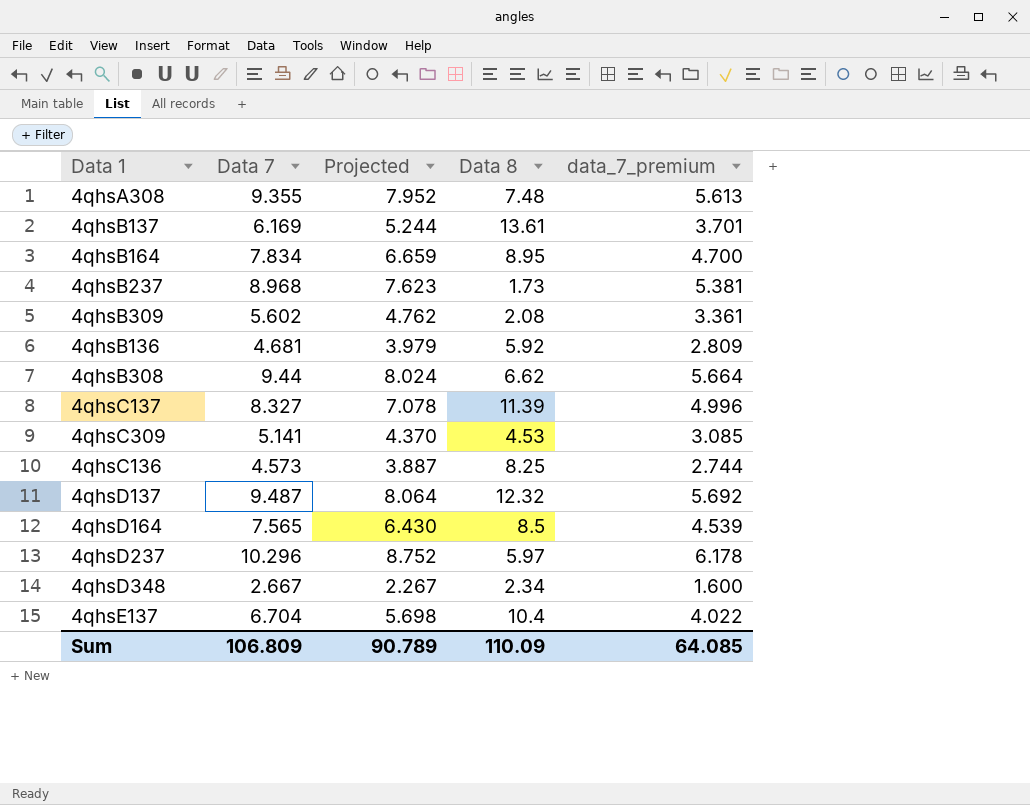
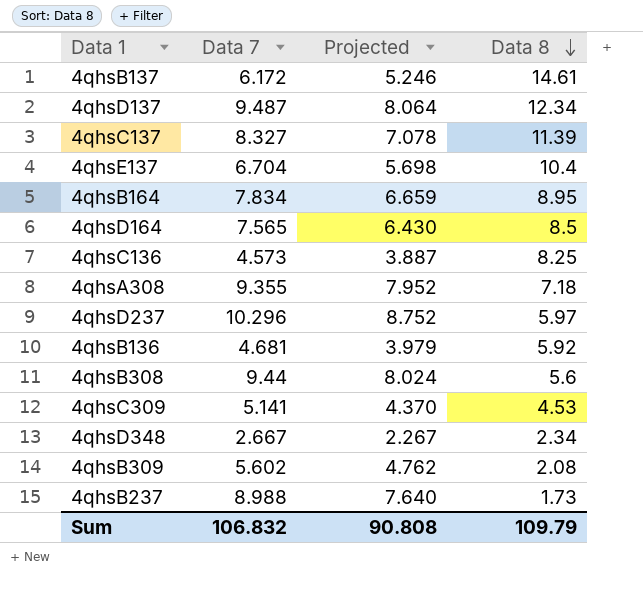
row order: none -> Data 8 descending
column data_7_premium | formula: [Data 7] * 0.6 -> none
4qhsB137 | Data 7: 6.169 -> 6.172
4qhsB137 | Projected: 5.244 -> 5.246
4qhsB137 | Data 8: 13.61 -> 14.61
4qhsD137 | Data 8: 12.32 -> 12.34
4qhsA308 | Data 8: 7.48 -> 7.18
4qhsB308 | Data 8: 6.62 -> 5.6
4qhsB237 | Data 7: 8.968 -> 8.988
4qhsB237 | Projected: 7.623 -> 7.640
Sum | Data 7: 106.809 -> 106.832
Sum | Projected: 90.789 -> 90.808
Sum | Data 8: 110.09 -> 109.79

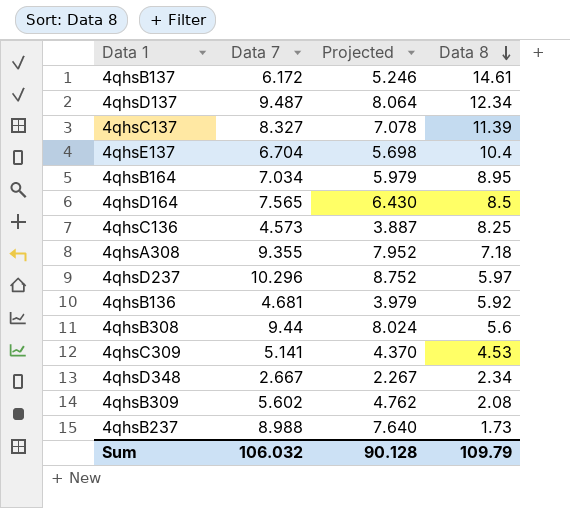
4qhsB164 | Data 7: 7.834 -> 7.034
4qhsB164 | Projected: 6.659 -> 5.979
Sum | Data 7: 106.832 -> 106.032
Sum | Projected: 90.808 -> 90.128

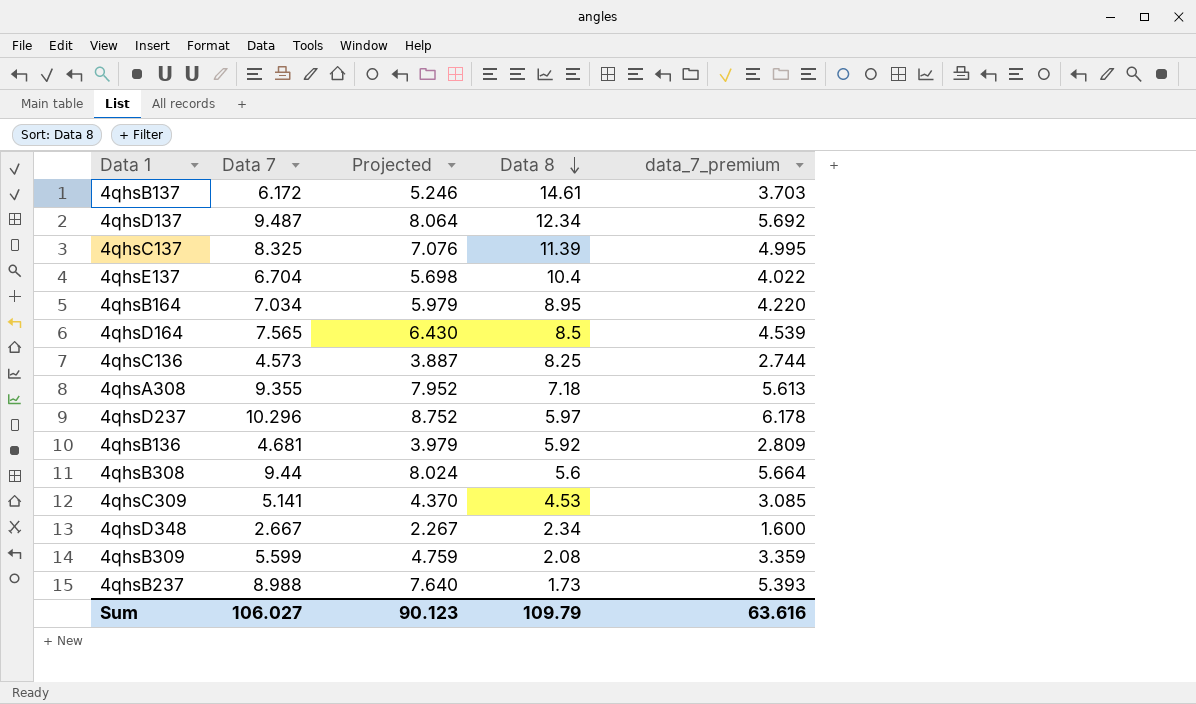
column data_7_premium | formula: none -> [Data 7] * 0.6
4qhsC137 | Data 7: 8.327 -> 8.325
4qhsC137 | Projected: 7.078 -> 7.076
4qhsB309 | Data 7: 5.602 -> 5.599
4qhsB309 | Projected: 4.762 -> 4.759
Sum | Data 7: 106.032 -> 106.027
Sum | Projected: 90.128 -> 90.123

